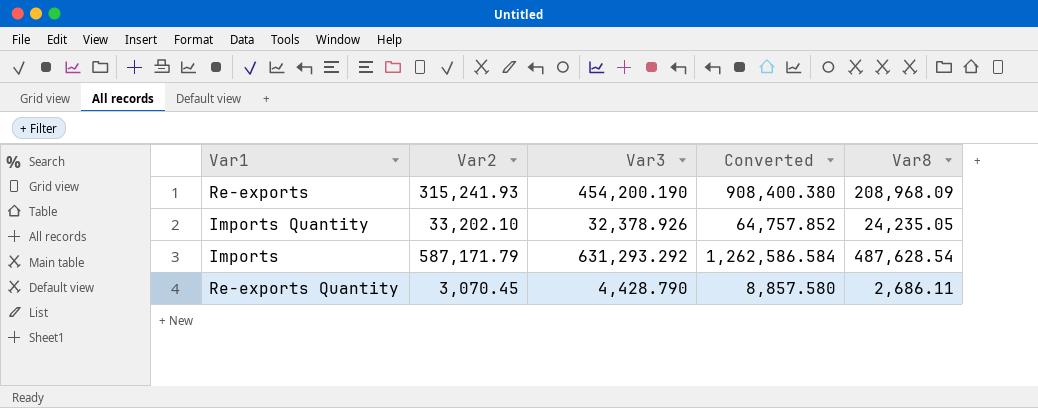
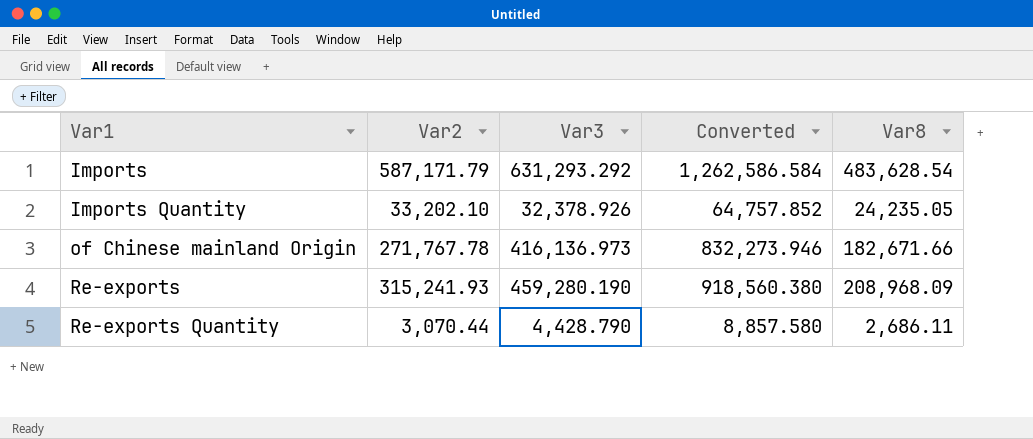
row order: none -> Var1 ascending
Imports | Var8: 487,628.54 -> 483,628.54
row of Chinese mainland Origin: none -> 271,767.78 | 416,136.973 | 832,273.946 | 182,671.66
Re-exports | Var3: 454,200.190 -> 459,280.190
Re-exports | Converted: 908,400.380 -> 918,560.380
Re-exports Quantity | Var2: 3,070.45 -> 3,070.44

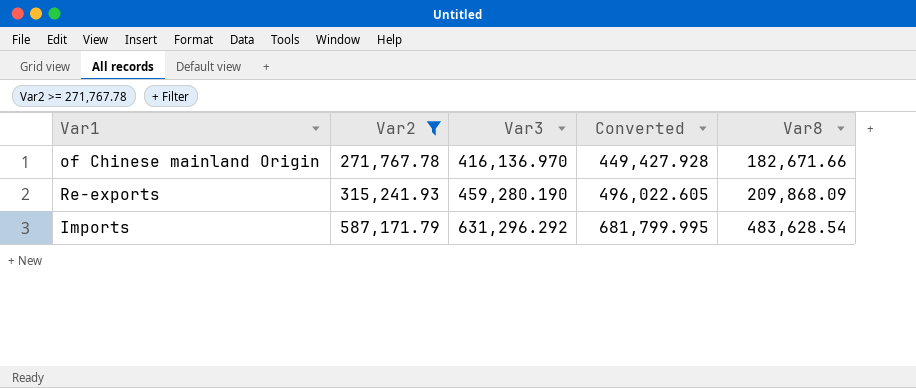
filter: none -> Var2 >= 271,767.78
row order: Var1 ascending -> Var2 ascending
column Converted | formula: [Var3] * 2 -> [Var3] * 1.08
of Chinese mainland Origin | Var3: 416,136.973 -> 416,136.970
Re-exports | Var8: 208,968.09 -> 209,868.09
Imports | Var3: 631,293.292 -> 631,296.292

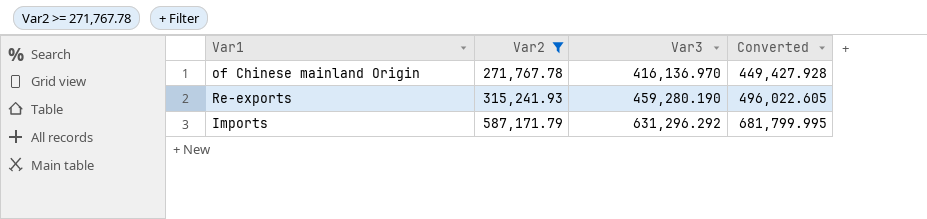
column Var8 | position: 5 -> none

